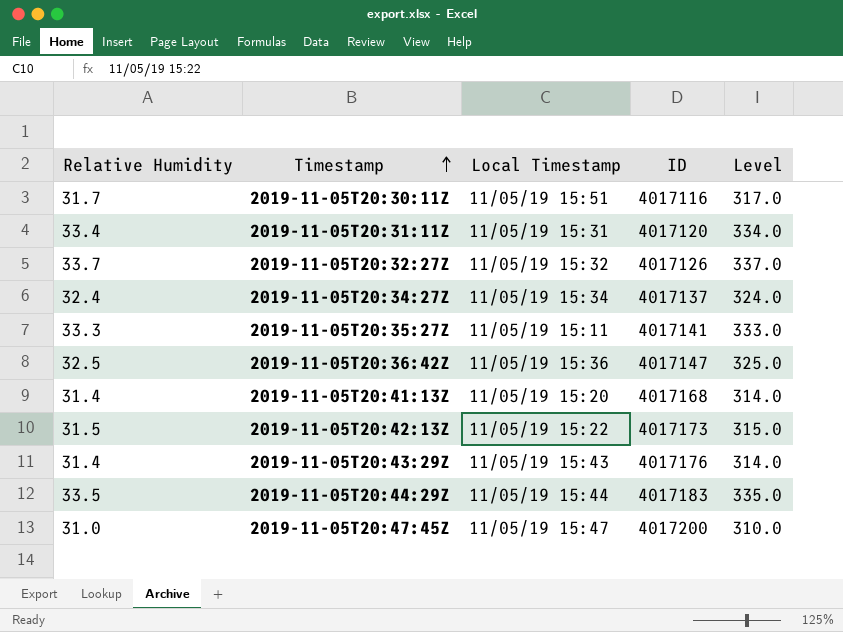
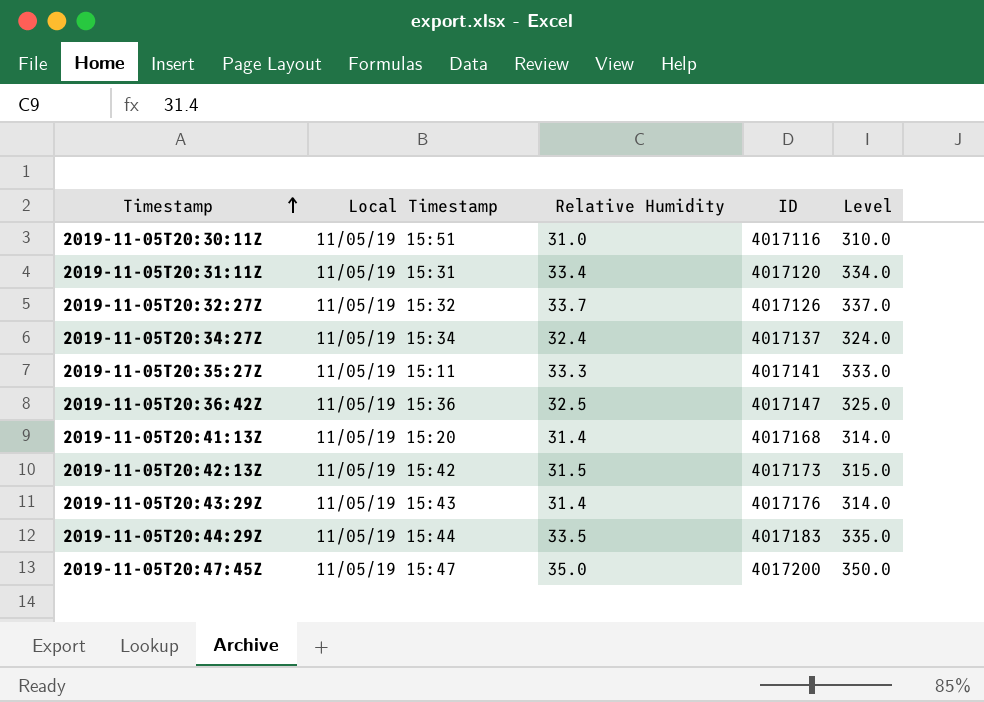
column Relative Humidity | position: 1 -> 3
2019-11-05T20:30:11Z | Relative Humidity: 31.7 -> 31.0
2019-11-05T20:30:11Z | Level: 317.0 -> 310.0
2019-11-05T20:42:13Z | Local Timestamp: 11/05/19 15:22 -> 11/05/19 15:42
2019-11-05T20:47:45Z | Relative Humidity: 31.0 -> 35.0
2019-11-05T20:47:45Z | Level: 310.0 -> 350.0

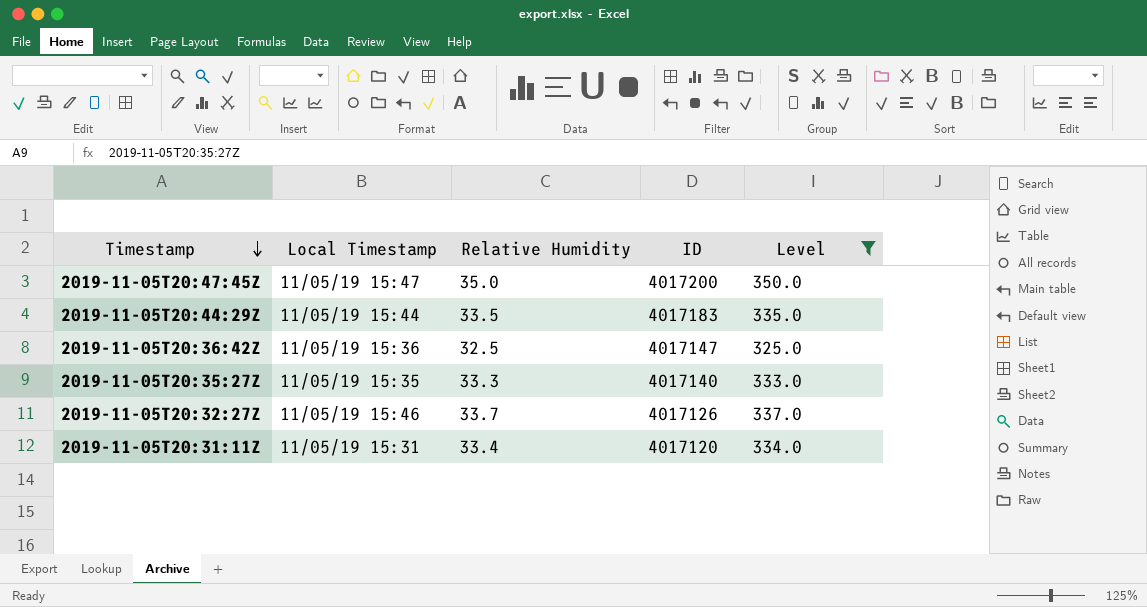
filter: none -> Level >= 325.0
row order: Timestamp ascending -> Timestamp descending
2019-11-05T20:35:27Z | Local Timestamp: 11/05/19 15:11 -> 11/05/19 15:35
2019-11-05T20:35:27Z | ID: 4017141 -> 4017140
2019-11-05T20:32:27Z | Local Timestamp: 11/05/19 15:32 -> 11/05/19 15:46

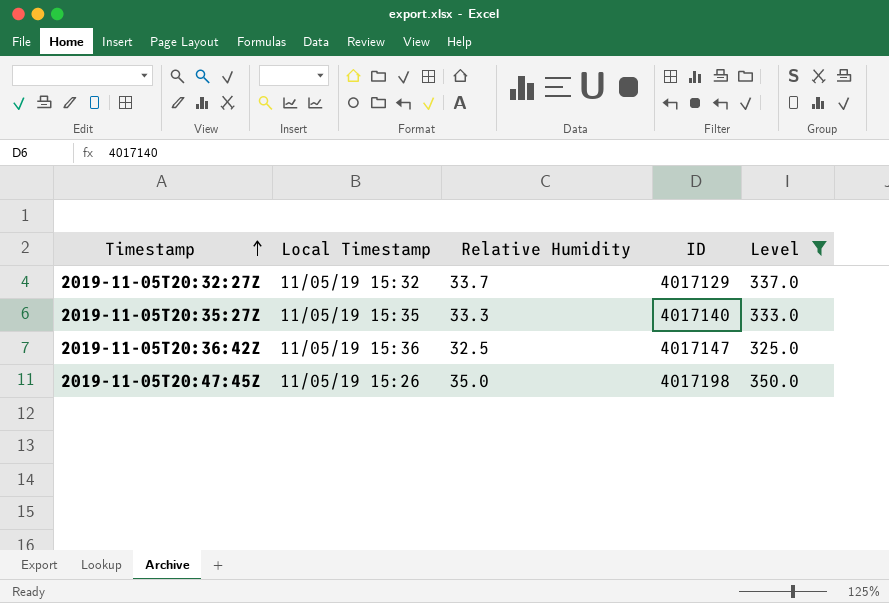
row order: Timestamp descending -> Timestamp ascending
row 2019-11-05T20:44:29Z: 11/05/19 15:44 | 33.5 | 4017183 | 335.0 -> none
row 2019-11-05T20:31:11Z: 11/05/19 15:31 | 33.4 | 4017120 | 334.0 -> none
2019-11-05T20:32:27Z | Local Timestamp: 11/05/19 15:46 -> 11/05/19 15:32
2019-11-05T20:32:27Z | ID: 4017126 -> 4017129
2019-11-05T20:47:45Z | Local Timestamp: 11/05/19 15:47 -> 11/05/19 15:26
2019-11-05T20:47:45Z | ID: 4017200 -> 4017198

